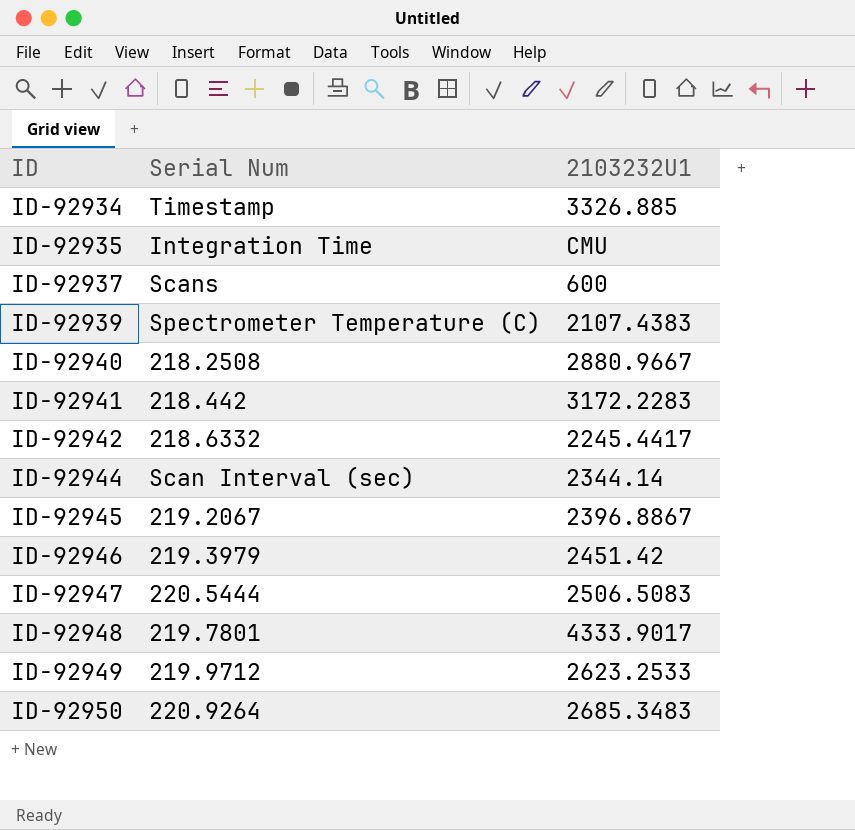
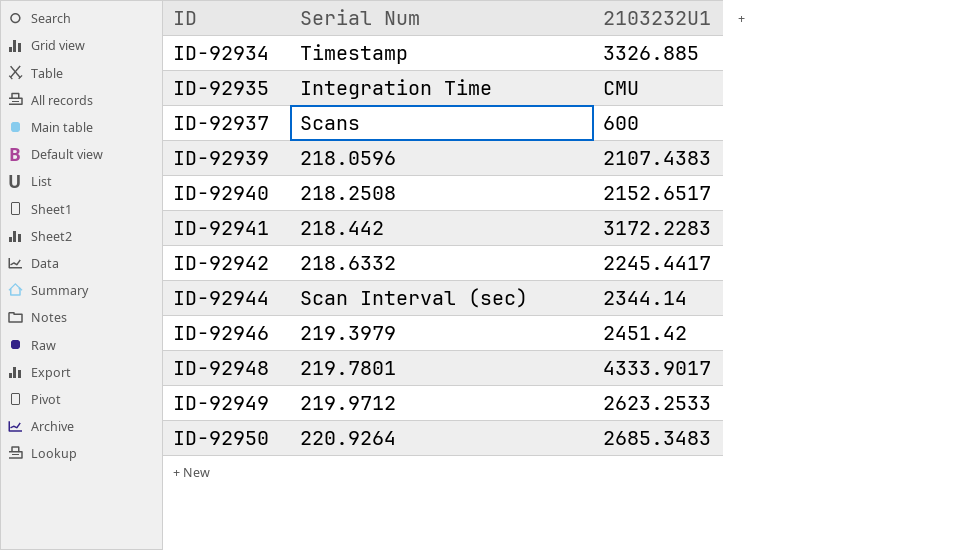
row ID-92945: 219.2067 | 2396.8867 -> none
row ID-92947: 220.5444 | 2506.5083 -> none
ID-92939 | Serial Num: Spectrometer Temperature (C) -> 218.0596
ID-92940 | 2103232U1: 2880.9667 -> 2152.6517

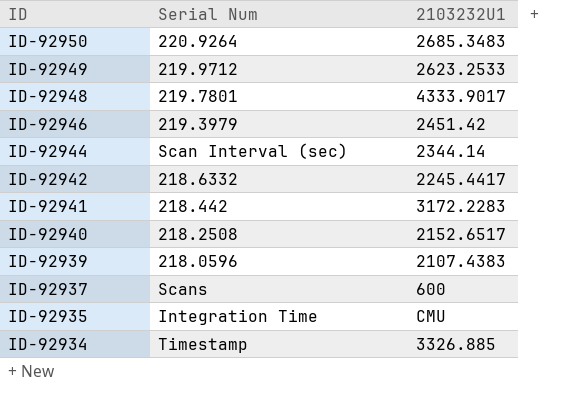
row order: ID ascending -> ID descending

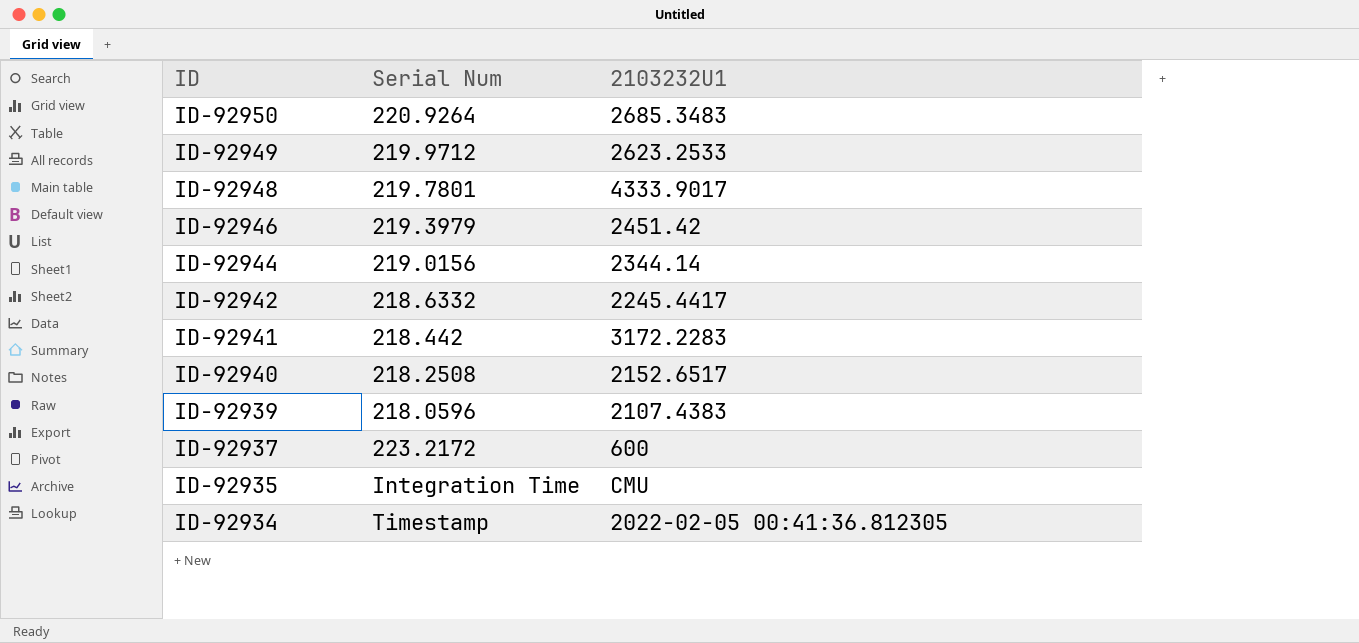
ID-92944 | Serial Num: Scan Interval (sec) -> 219.0156
ID-92937 | Serial Num: Scans -> 223.2172
ID-92934 | 2103232U1: 3326.885 -> 2022-02-05 00:41:36.812305

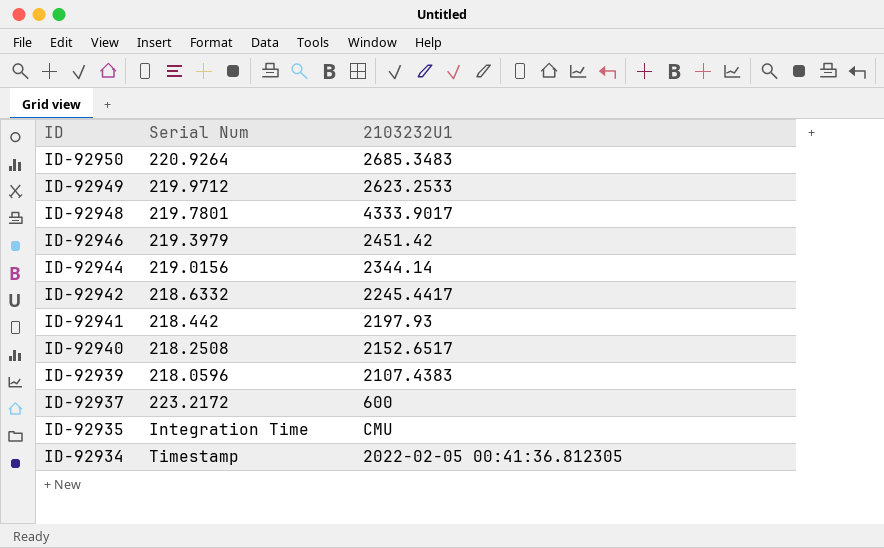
ID-92941 | 2103232U1: 3172.2283 -> 2197.93

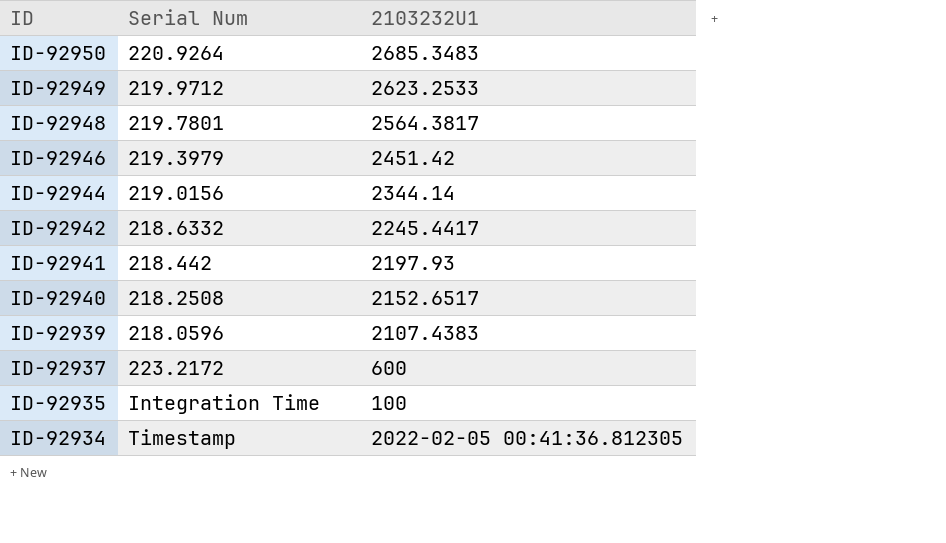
ID-92948 | 2103232U1: 4333.9017 -> 2564.3817
ID-92935 | 2103232U1: CMU -> 100

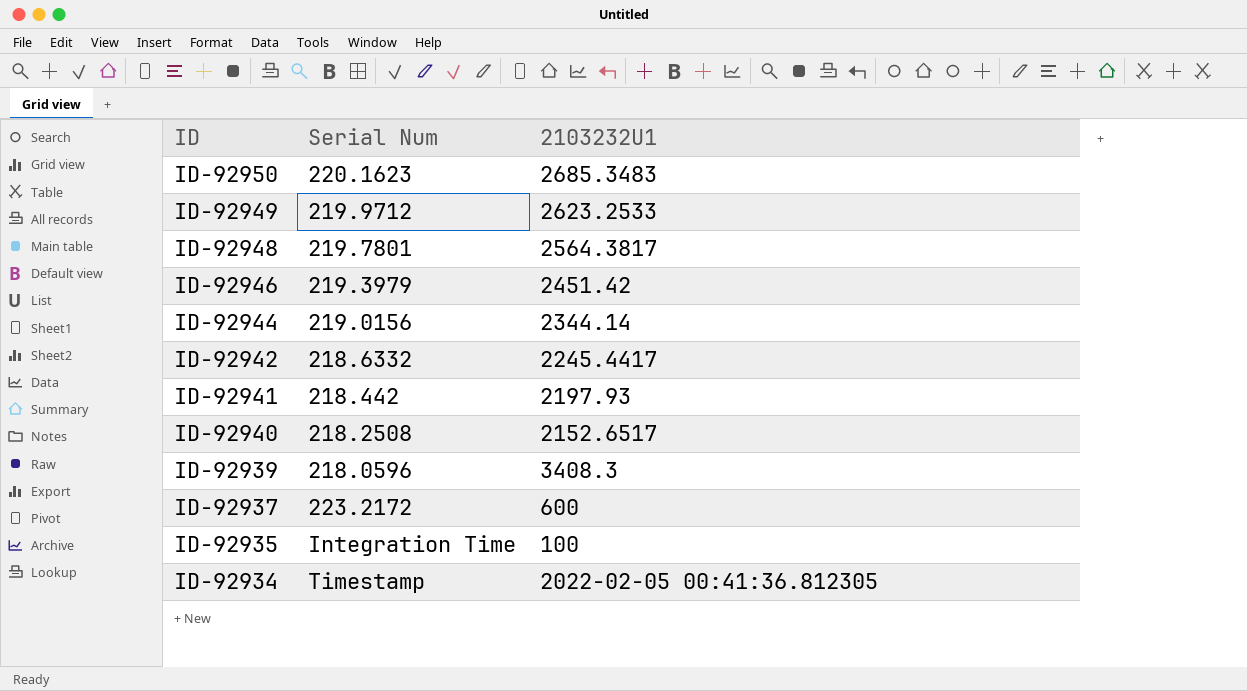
ID-92950 | Serial Num: 220.9264 -> 220.1623
ID-92939 | 2103232U1: 2107.4383 -> 3408.3

